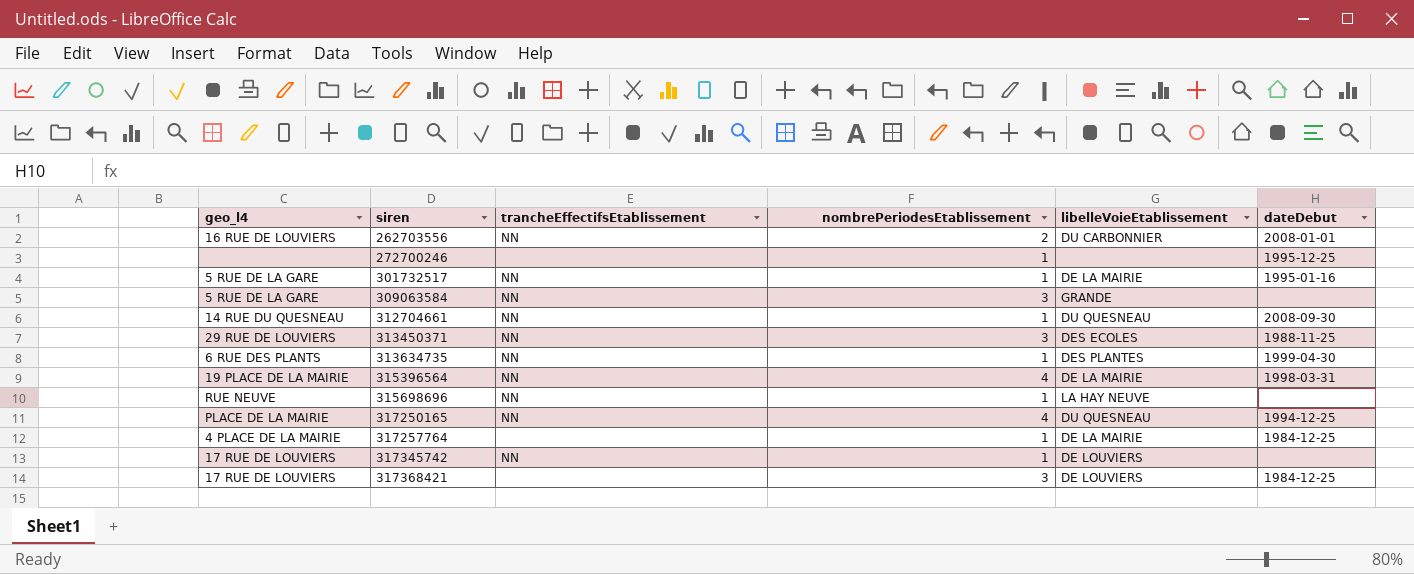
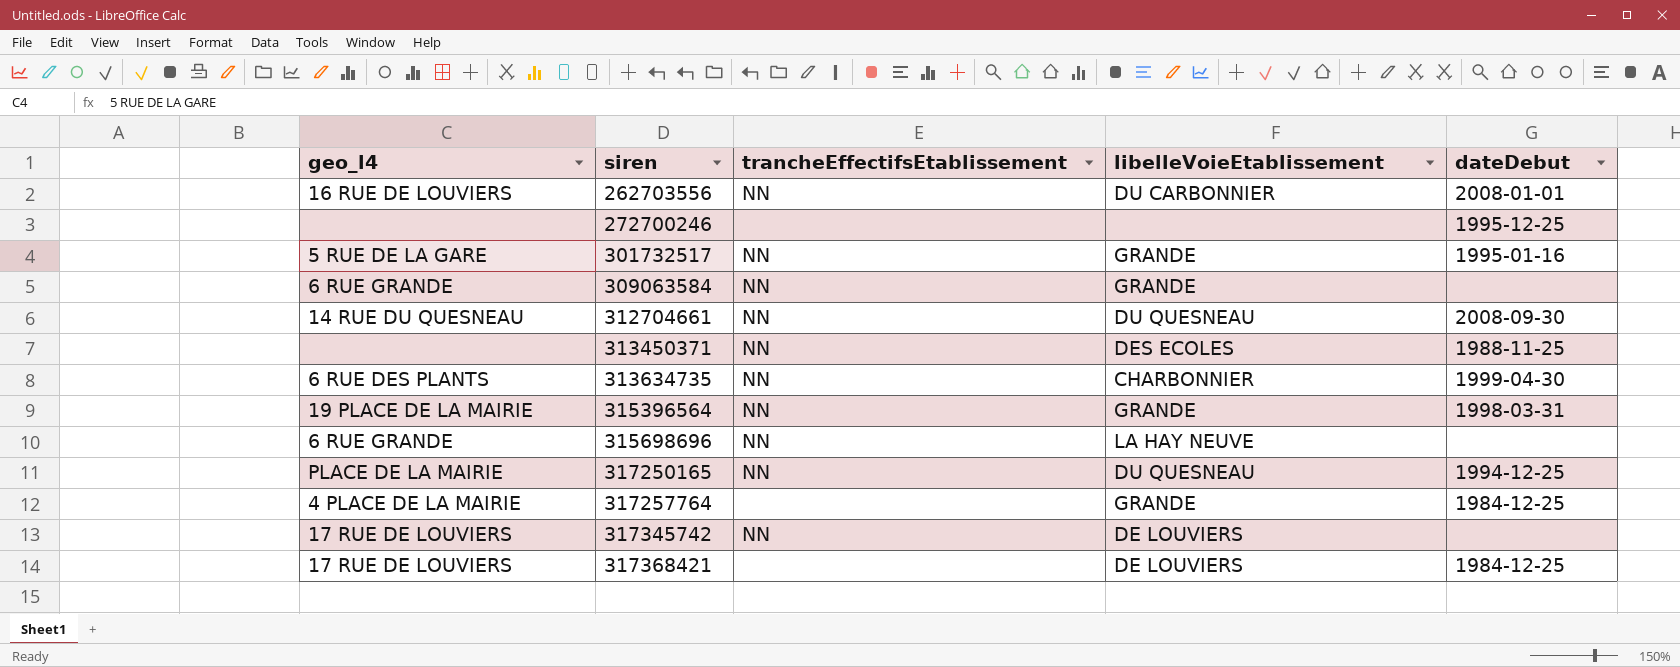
column nombrePeriodesEtablissement | position: 4 -> none
301732517 | libelleVoieEtablissement: DE LA MAIRIE -> GRANDE
309063584 | geo_l4: 5 RUE DE LA GARE -> 6 RUE GRANDE
313450371 | geo_l4: 29 RUE DE LOUVIERS -> none
313634735 | libelleVoieEtablissement: DES PLANTES -> CHARBONNIER
315396564 | libelleVoieEtablissement: DE LA MAIRIE -> GRANDE
315698696 | geo_l4: RUE NEUVE -> 6 RUE GRANDE
317257764 | libelleVoieEtablissement: DE LA MAIRIE -> GRANDE

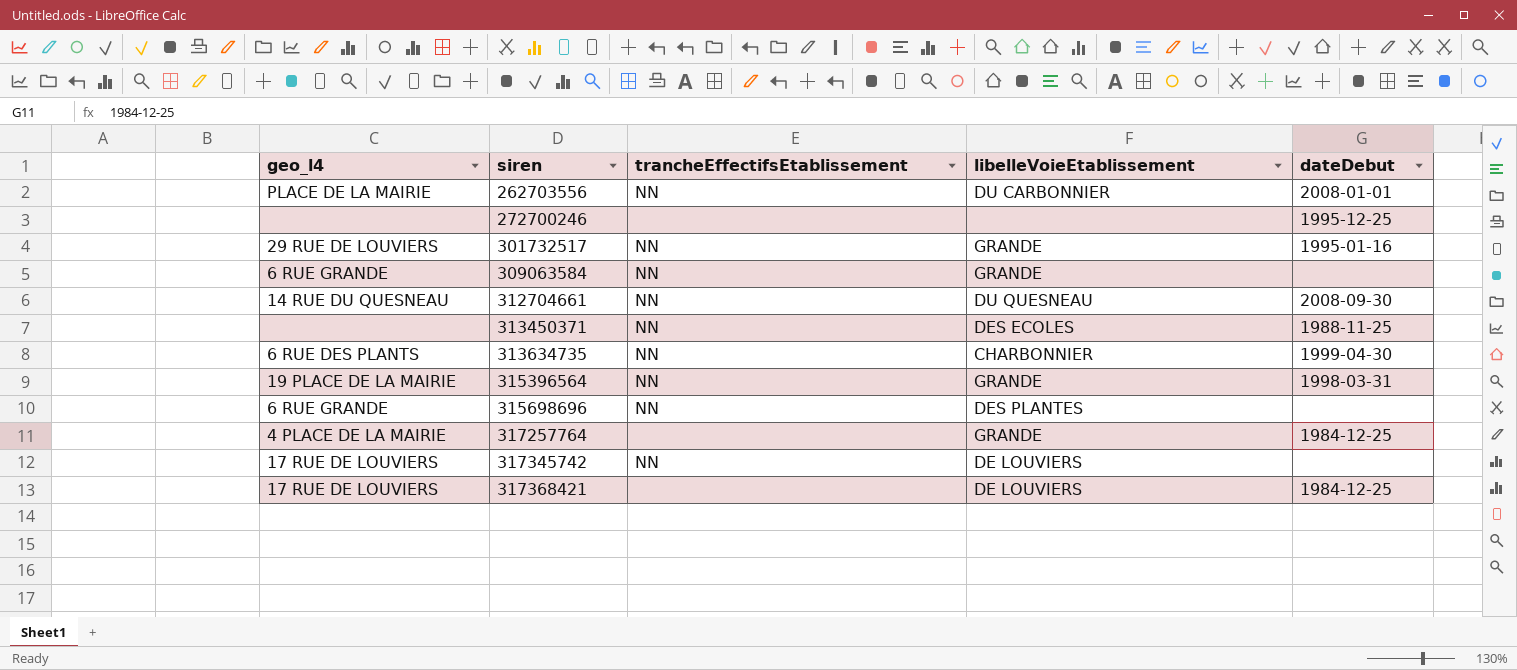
row 317250165: PLACE DE LA MAIRIE | NN | DU QUESNEAU | 1994-12-25 -> none
262703556 | geo_l4: 16 RUE DE LOUVIERS -> PLACE DE LA MAIRIE
301732517 | geo_l4: 5 RUE DE LA GARE -> 29 RUE DE LOUVIERS
315698696 | libelleVoieEtablissement: LA HAY NEUVE -> DES PLANTES

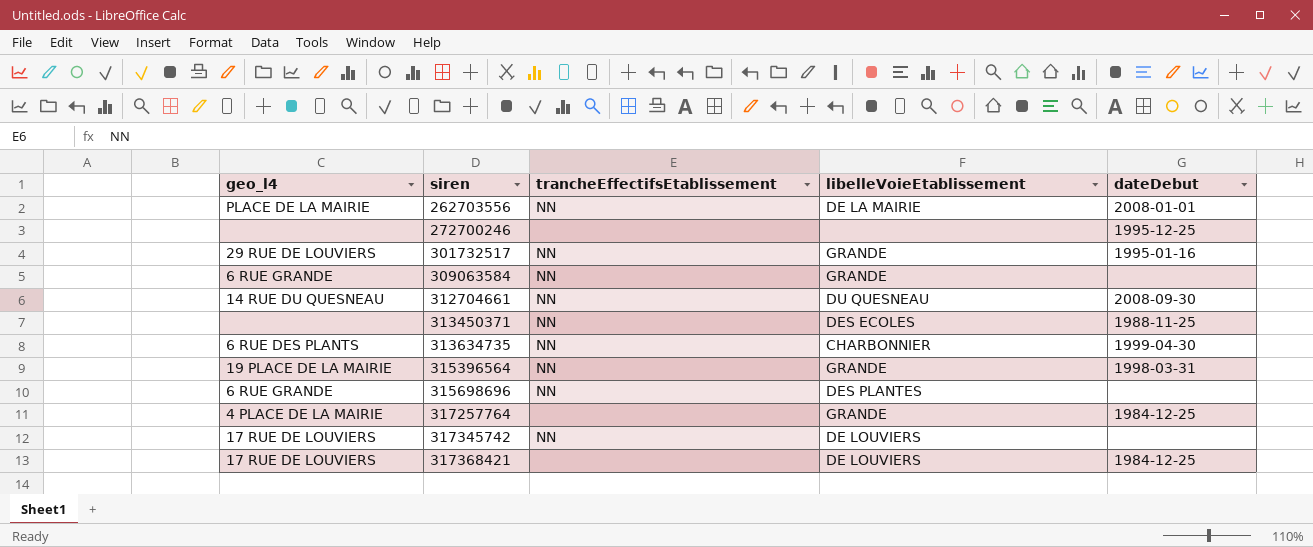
262703556 | libelleVoieEtablissement: DU CARBONNIER -> DE LA MAIRIE

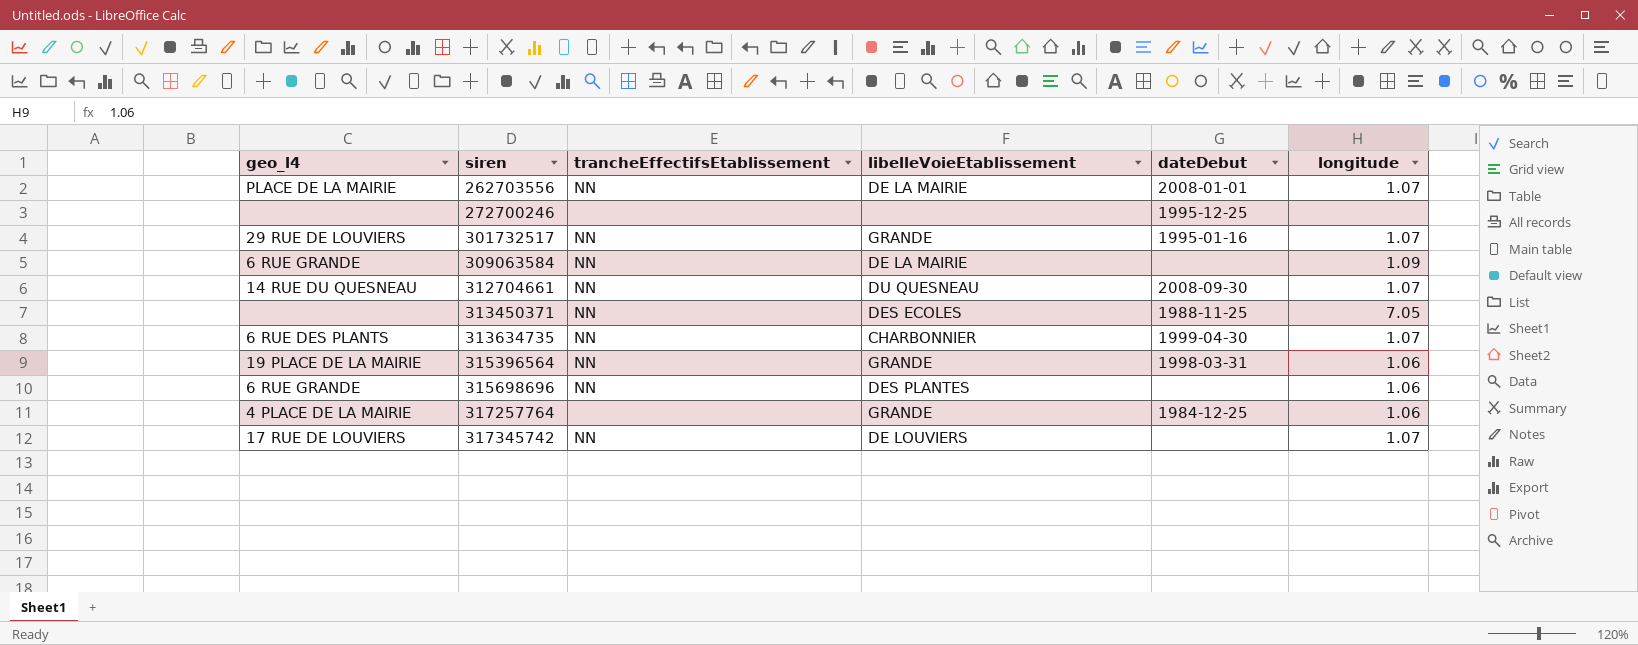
column longitude | position: none -> 6
row 317368421: 17 RUE DE LOUVIERS | none | DE LOUVIERS | 1984-12-25 -> none
309063584 | libelleVoieEtablissement: GRANDE -> DE LA MAIRIE

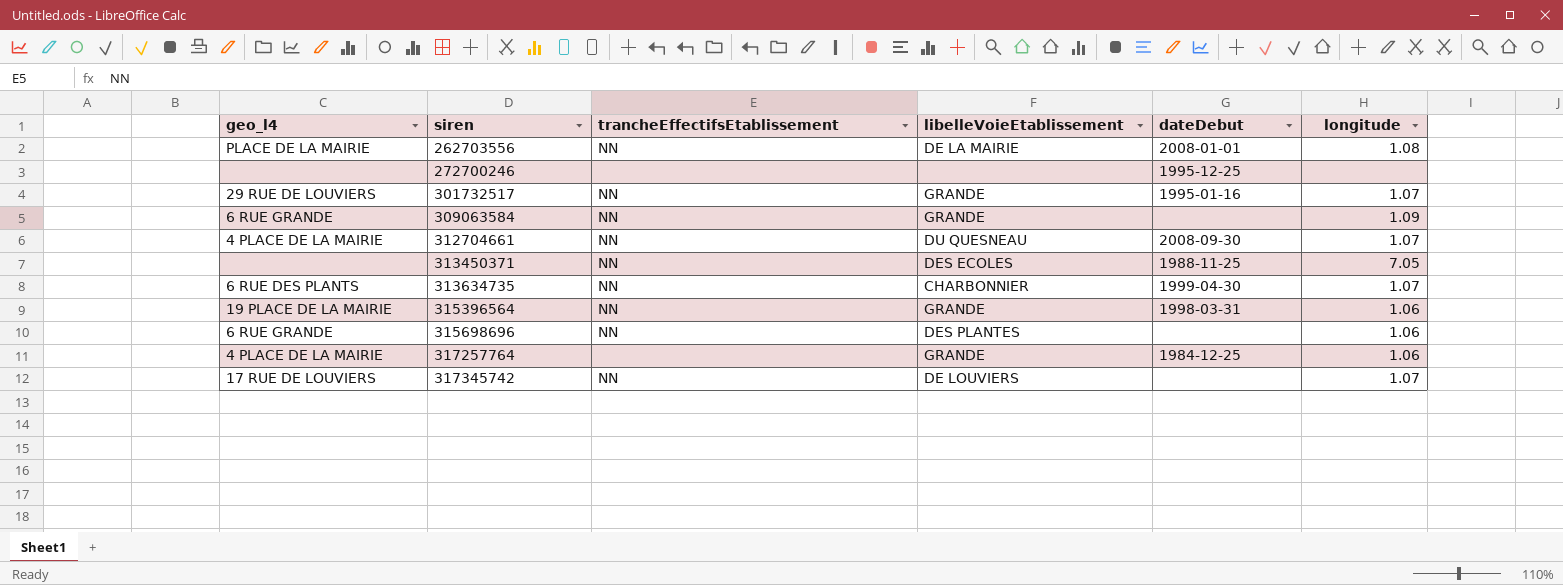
262703556 | longitude: 1.07 -> 1.08
309063584 | libelleVoieEtablissement: DE LA MAIRIE -> GRANDE
312704661 | geo_l4: 14 RUE DU QUESNEAU -> 4 PLACE DE LA MAIRIE

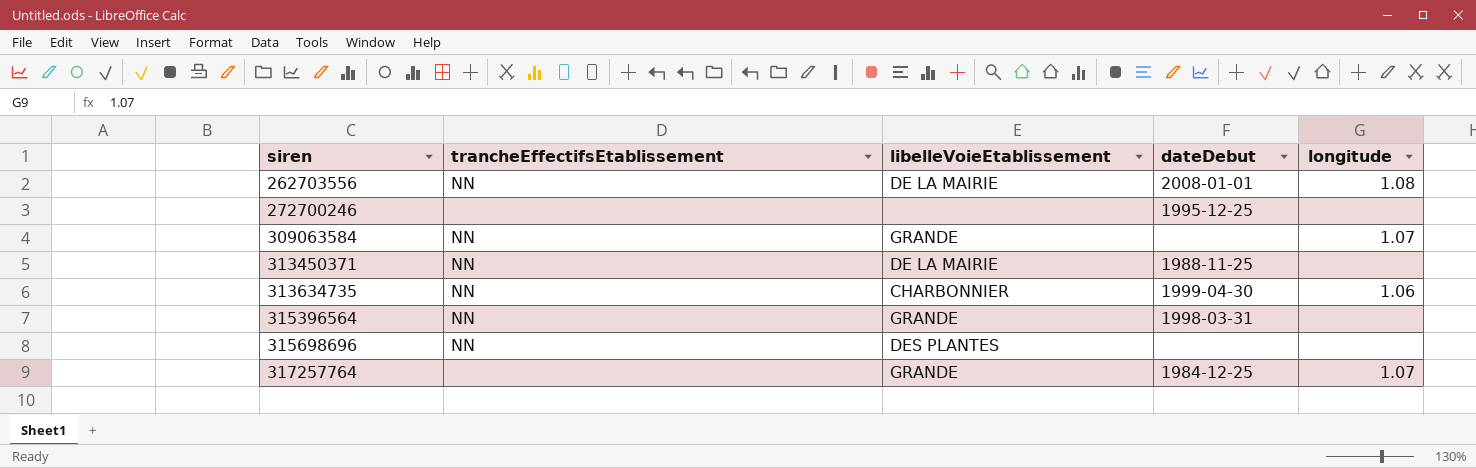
column geo_l4 | position: 1 -> none
row 301732517: 29 RUE DE LOUVIERS | NN | GRANDE | 1995-01-16 | 1.07 -> none
row 312704661: 4 PLACE DE LA MAIRIE | NN | DU QUESNEAU | 2008-09-30 | 1.07 -> none
row 317345742: 17 RUE DE LOUVIERS | NN | DE LOUVIERS | none | 1.07 -> none
309063584 | longitude: 1.09 -> 1.07
313450371 | libelleVoieEtablissement: DES ECOLES -> DE LA MAIRIE
313450371 | longitude: 7.05 -> none
313634735 | longitude: 1.07 -> 1.06
315396564 | longitude: 1.06 -> none
315698696 | longitude: 1.06 -> none
317257764 | longitude: 1.06 -> 1.07

